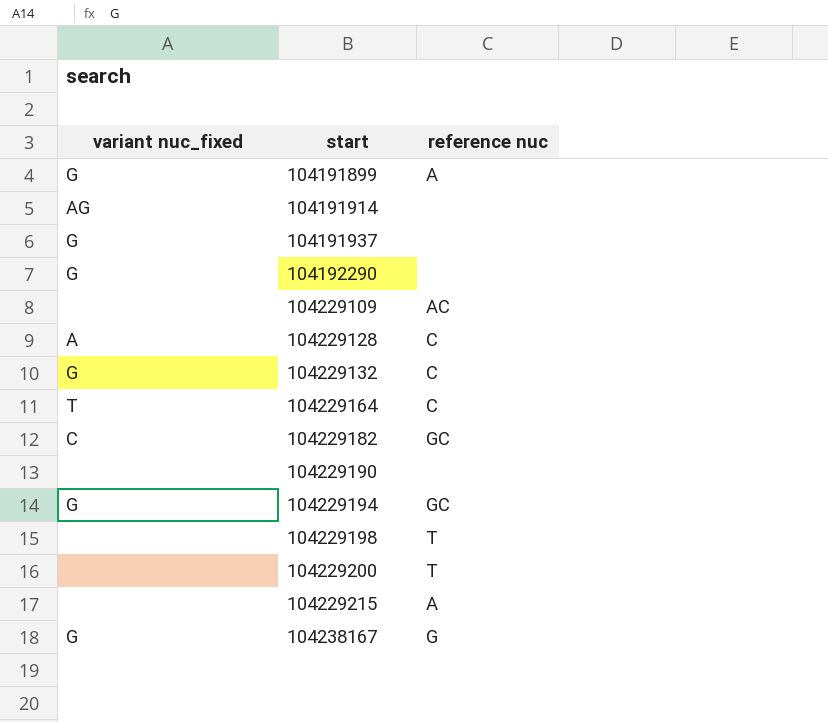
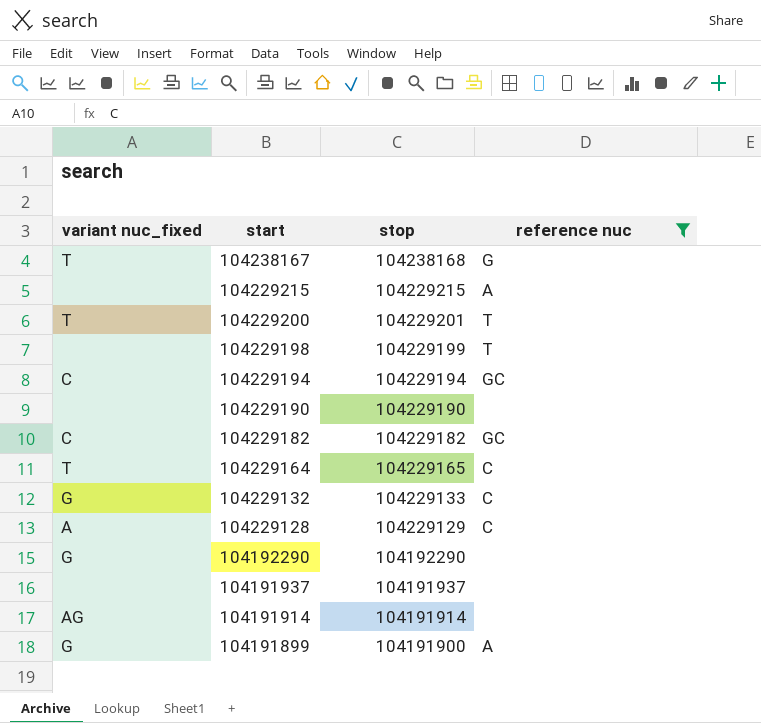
filter: none -> reference nuc != AC
row order: start ascending -> start descending
column stop | position: none -> 3
104238167 | variant nuc_fixed: G -> T
104229200 | variant nuc_fixed: none -> T
104229194 | variant nuc_fixed: G -> C
104191937 | variant nuc_fixed: G -> none

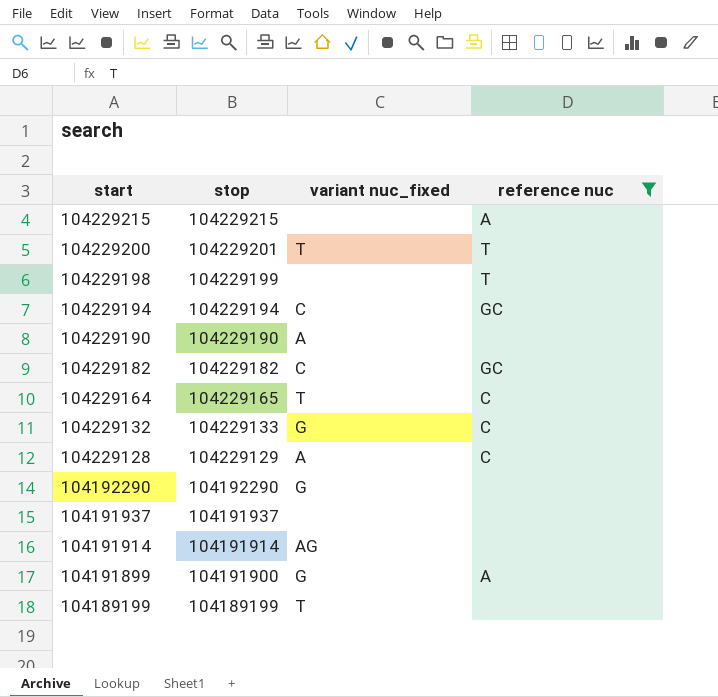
column variant nuc_fixed | position: 1 -> 3
row 104238167: T | 104238168 | G -> none
104229190 | variant nuc_fixed: none -> A
row 104189199: none -> 104189199 | T | none

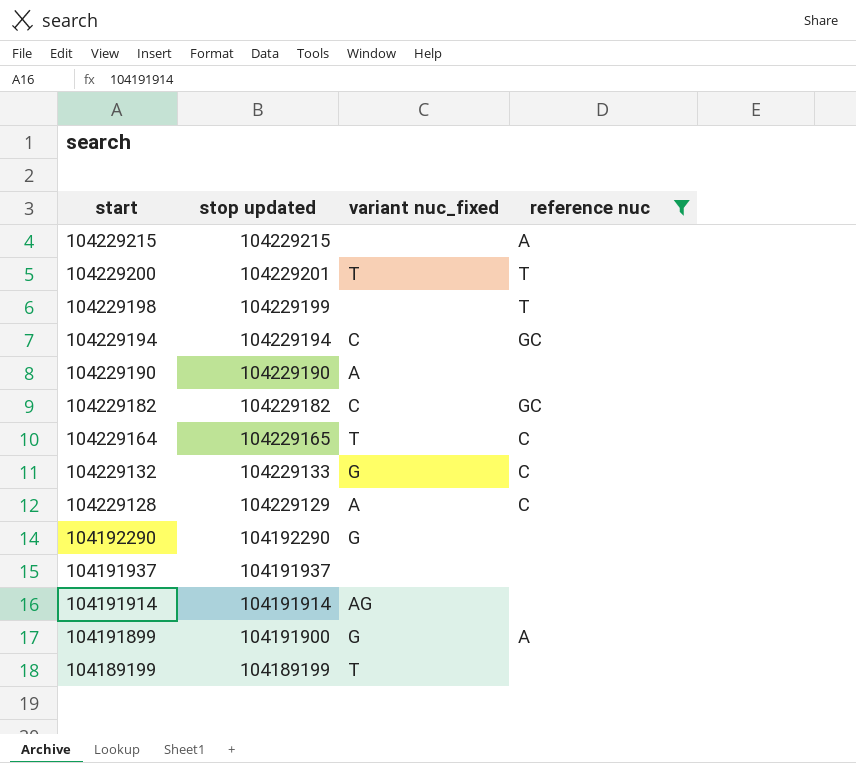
column name: stop -> stop updated

